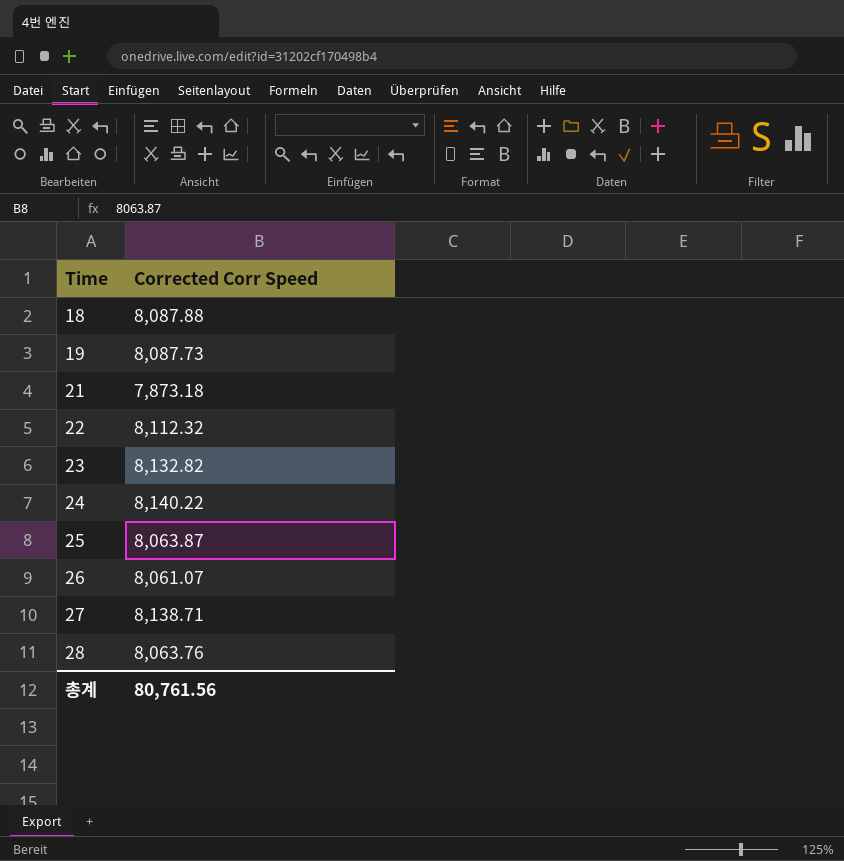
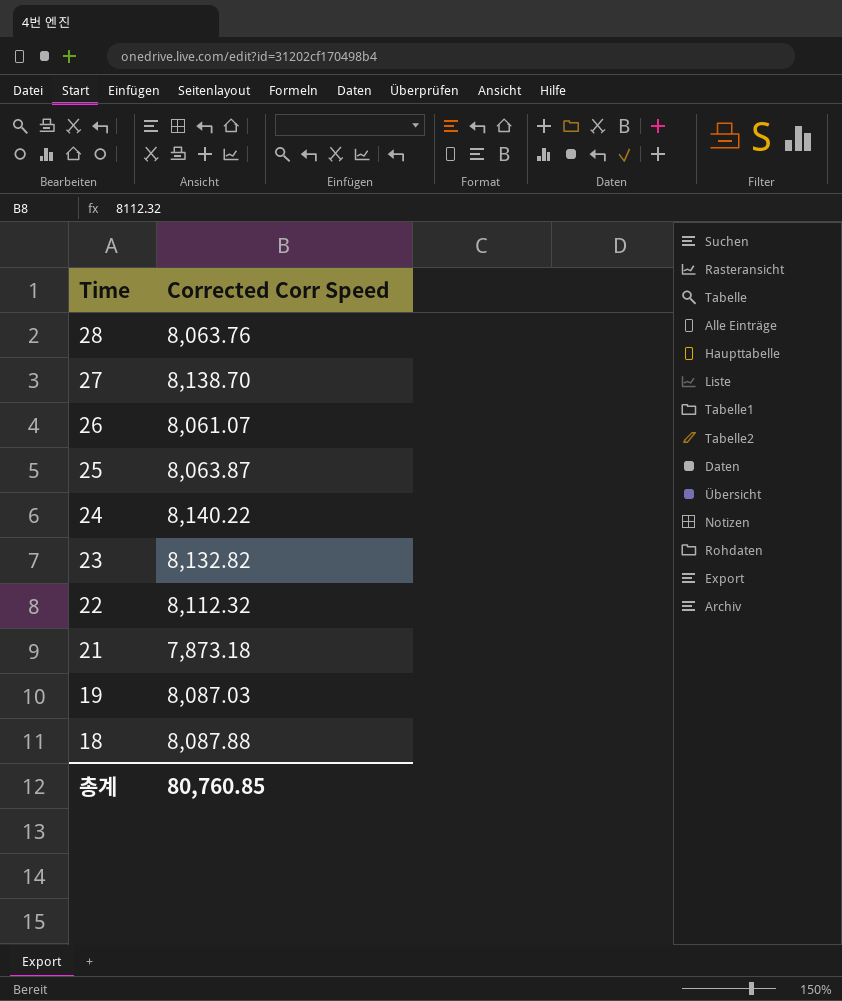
row order: Time ascending -> Time descending
27 | Corrected Corr Speed: 8,138.71 -> 8,138.70
19 | Corrected Corr Speed: 8,087.73 -> 8,087.03
총계 | Corrected Corr Speed: 80,761.56 -> 80,760.85

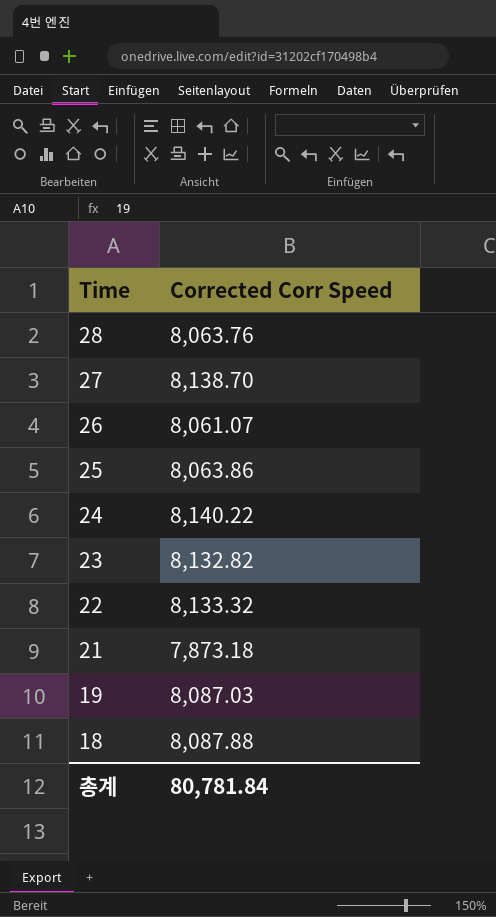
25 | Corrected Corr Speed: 8,063.87 -> 8,063.86
22 | Corrected Corr Speed: 8,112.32 -> 8,133.32
총계 | Corrected Corr Speed: 80,760.85 -> 80,781.84

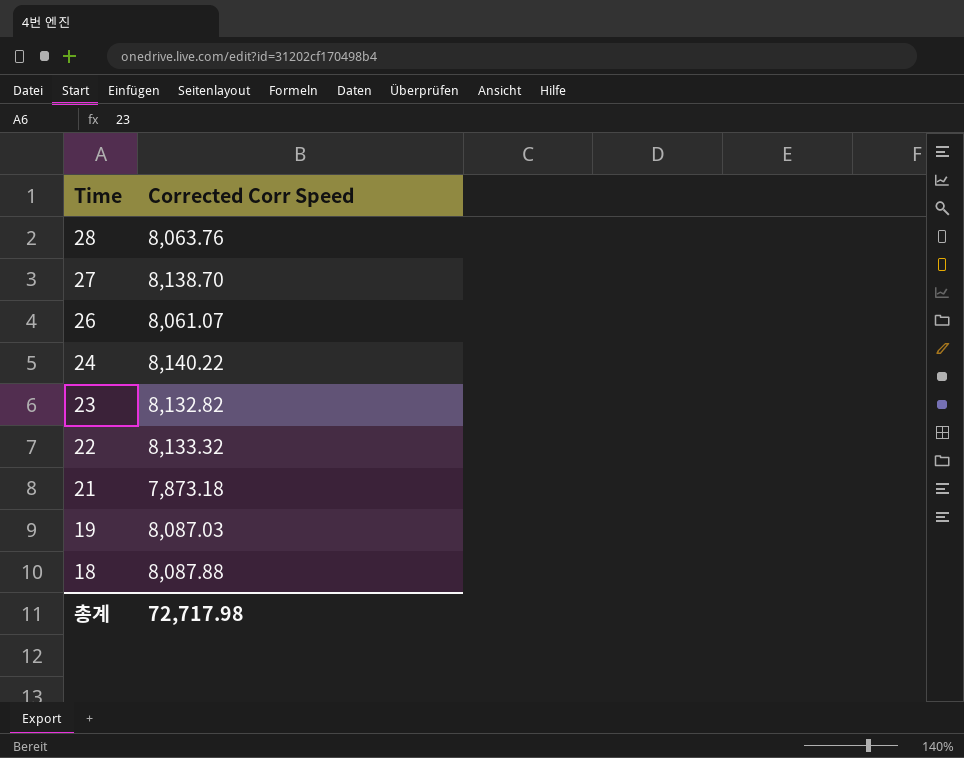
row 25: 8,063.86 -> none
총계 | Corrected Corr Speed: 80,781.84 -> 72,717.98

